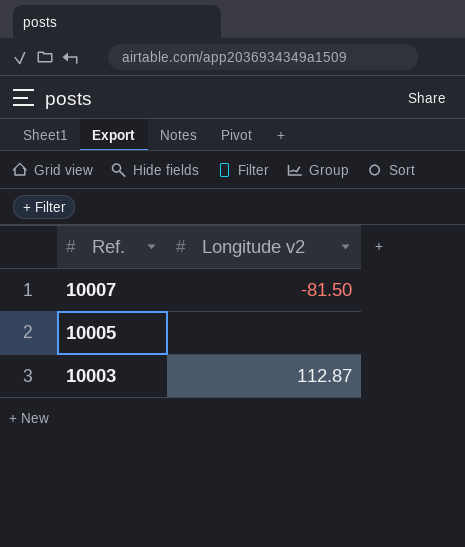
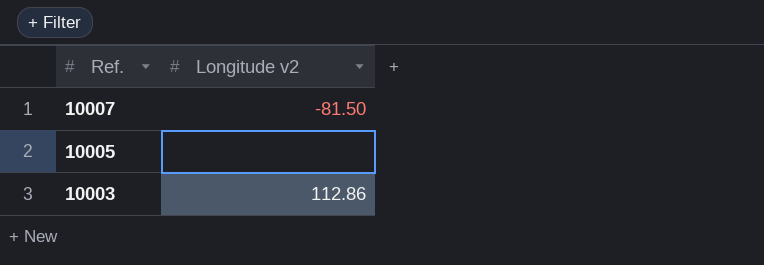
10003 | Longitude v2: 112.87 -> 112.86

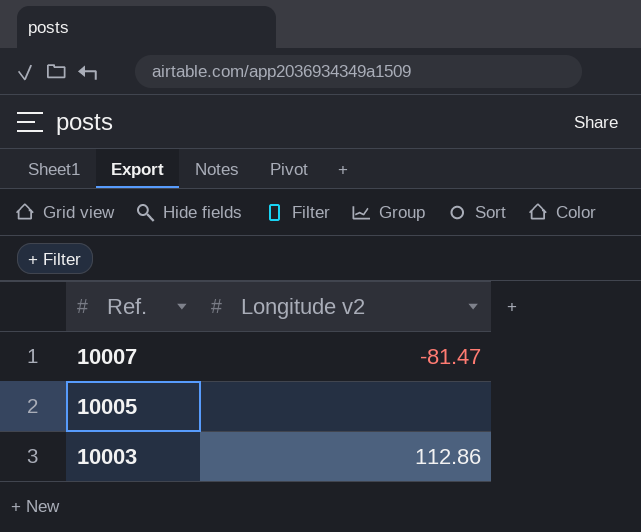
10007 | Longitude v2: -81.50 -> -81.47

